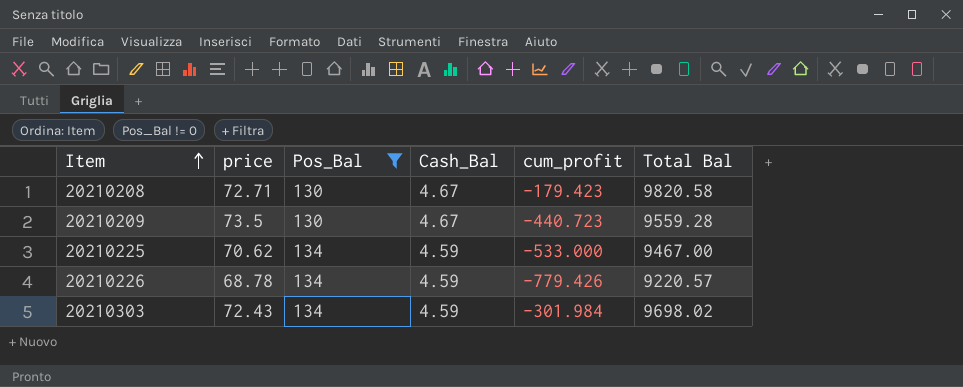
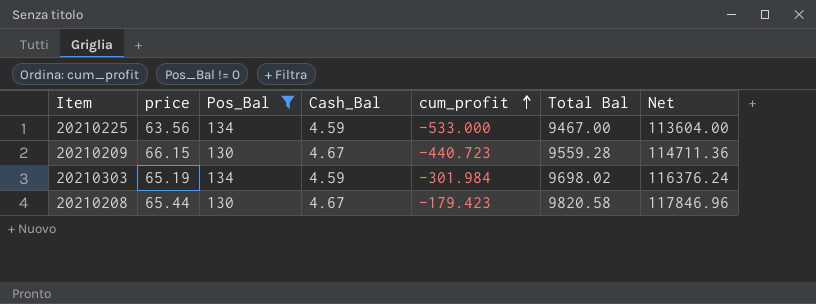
row order: Item ascending -> cum_profit ascending
column Net | formula: none -> [Total Bal] * 12
row 20210226: 68.78 | 134 | 4.59 | -779.426 | 9220.57 -> none
20210225 | price: 70.62 -> 63.56
20210209 | price: 73.5 -> 66.15
20210303 | price: 72.43 -> 65.19
20210208 | price: 72.71 -> 65.44

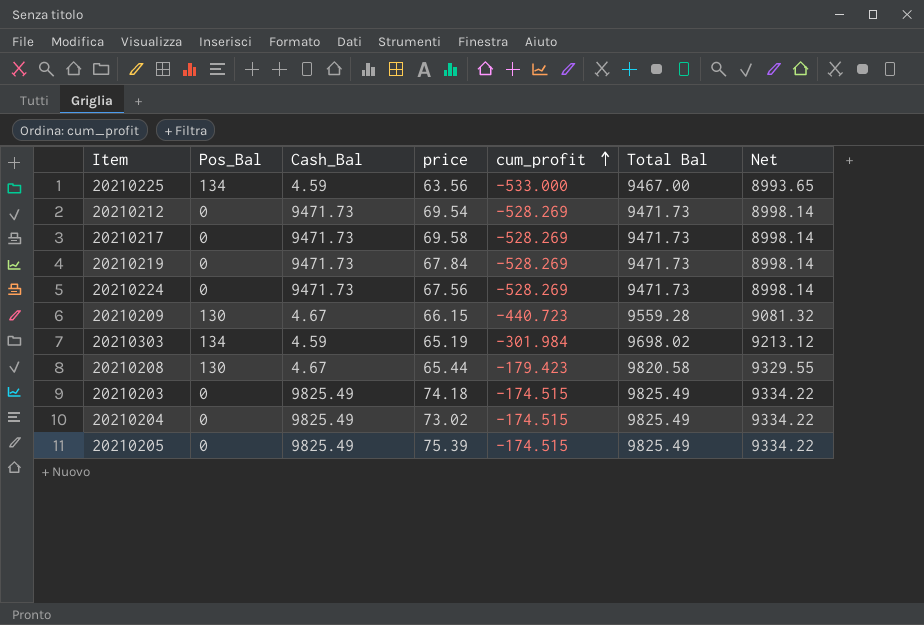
filter: Pos_Bal != 0 -> none
column price | position: 2 -> 4
column Net | formula: [Total Bal] * 12 -> [Total Bal] * 0.95

